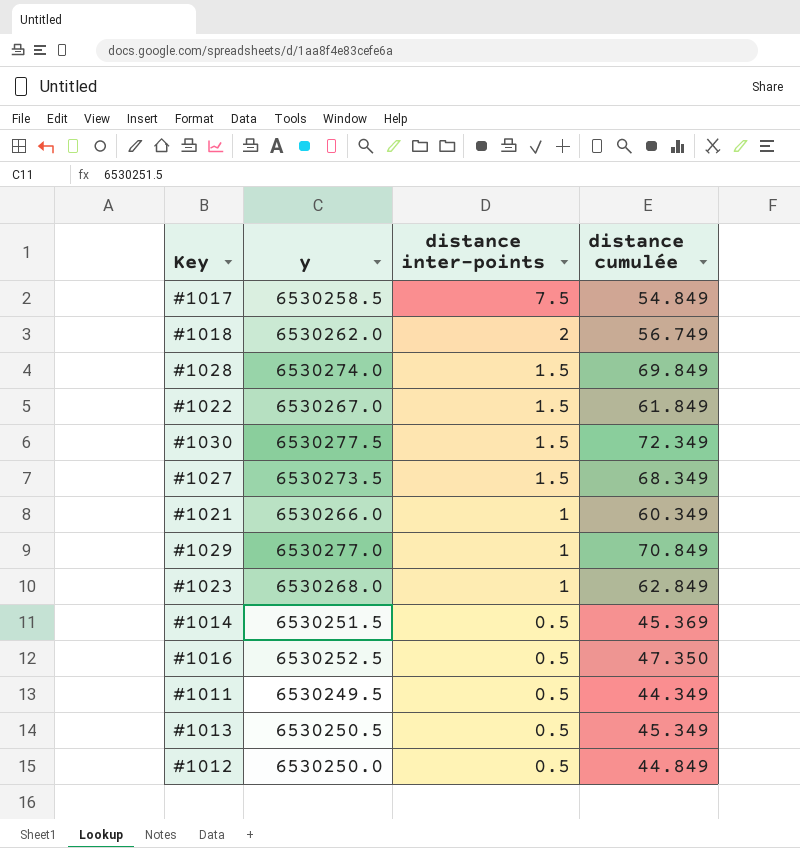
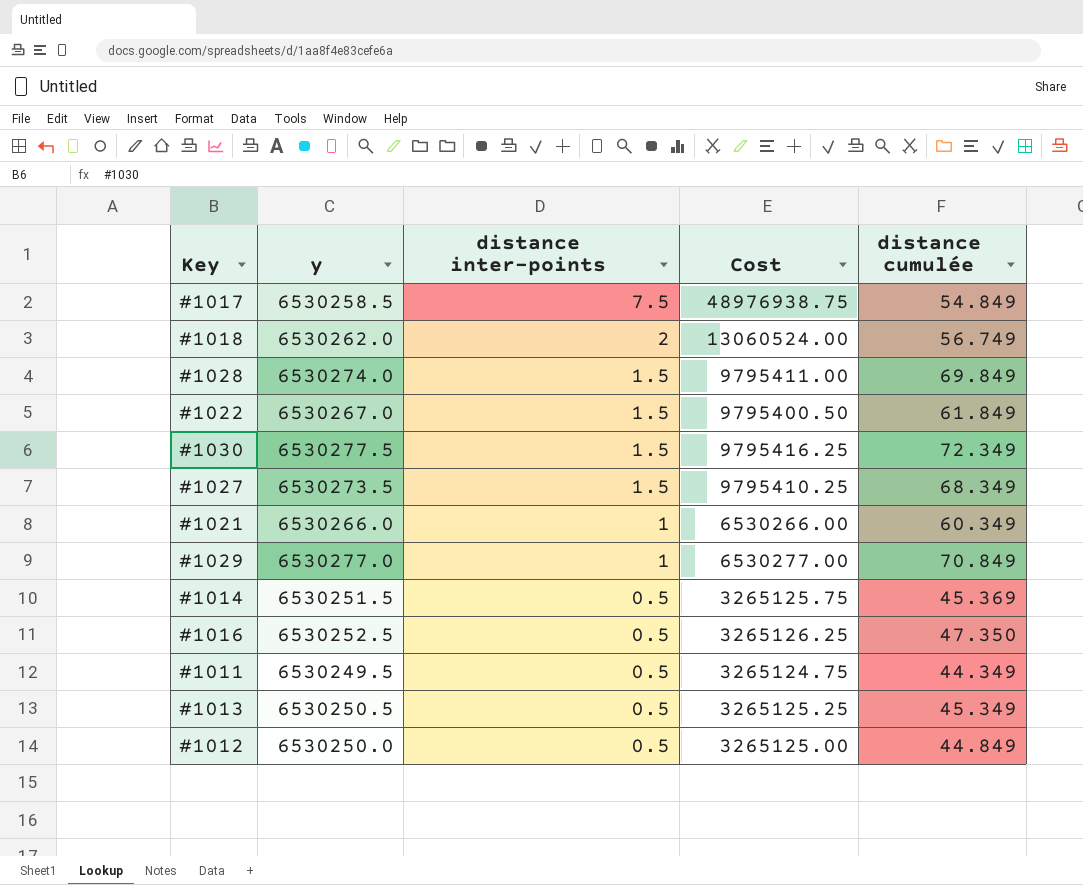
column Cost | formula: none -> [y] * [distance inter-points]
row #1023: 6530268.0 | 1 | 62.849 -> none

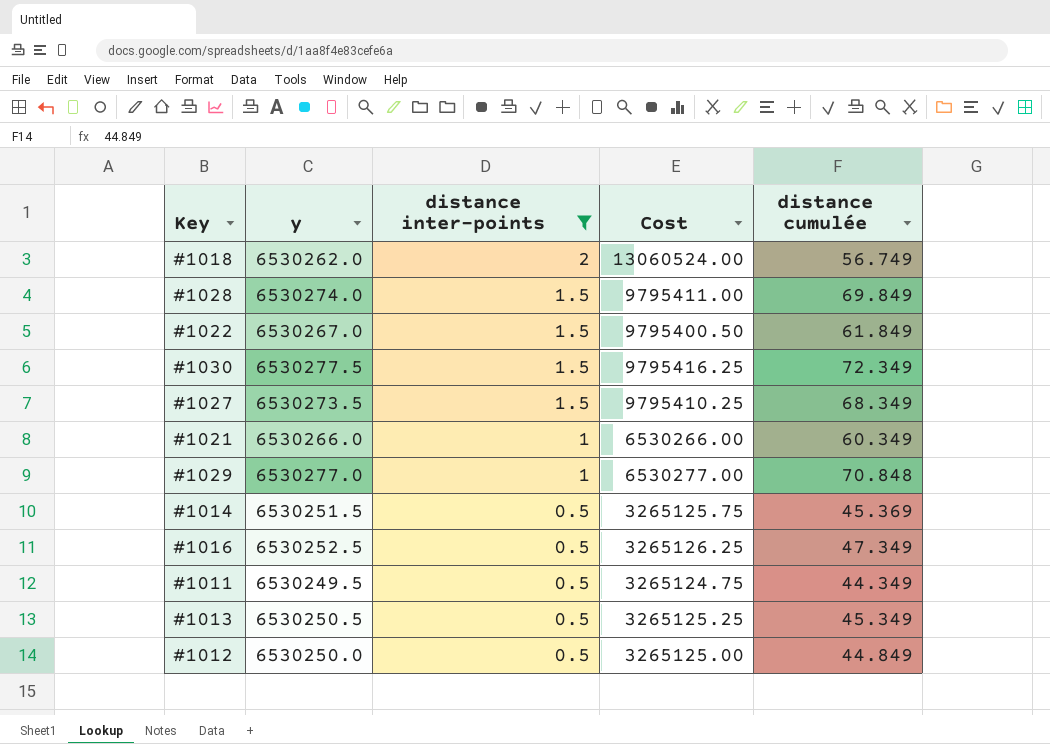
filter: none -> distance inter-points != 7.5
#1029 | distance cumulée: 70.849 -> 70.848
#1016 | distance cumulée: 47.350 -> 47.349

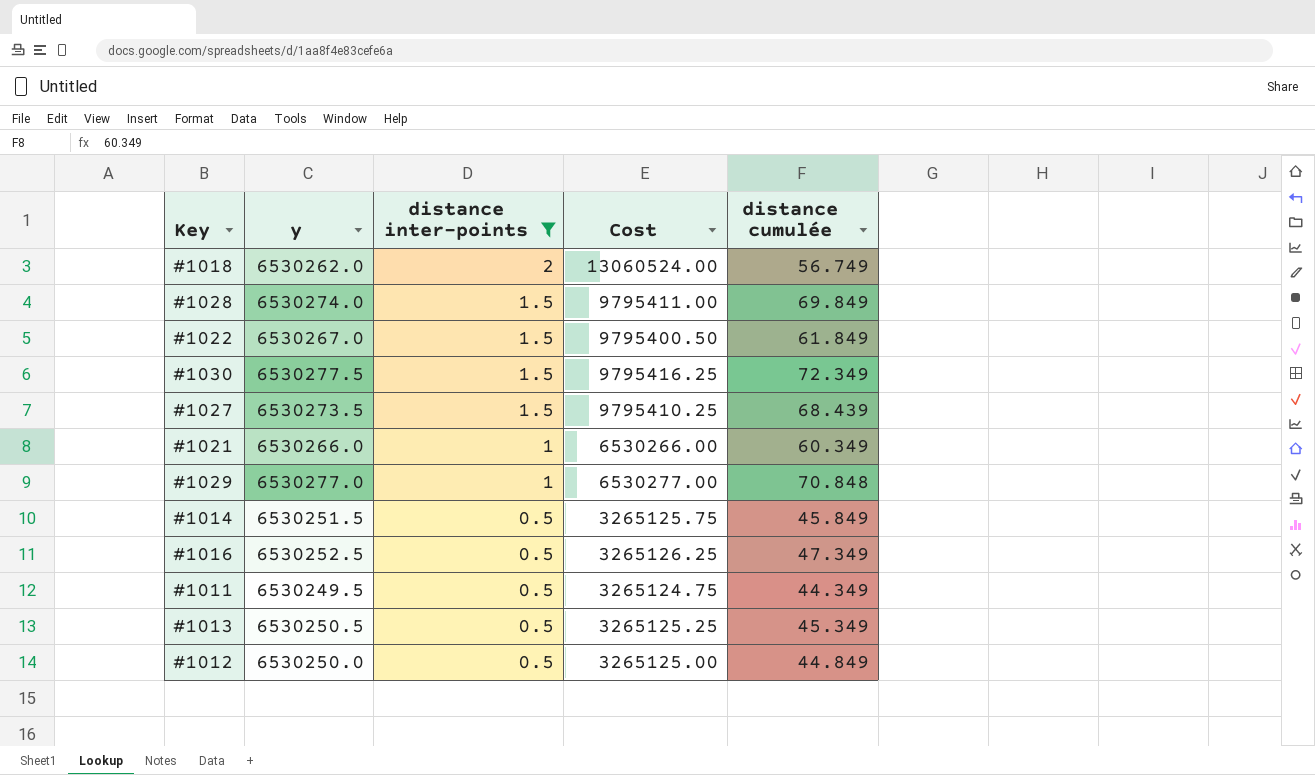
#1027 | distance cumulée: 68.349 -> 68.439
#1014 | distance cumulée: 45.369 -> 45.849

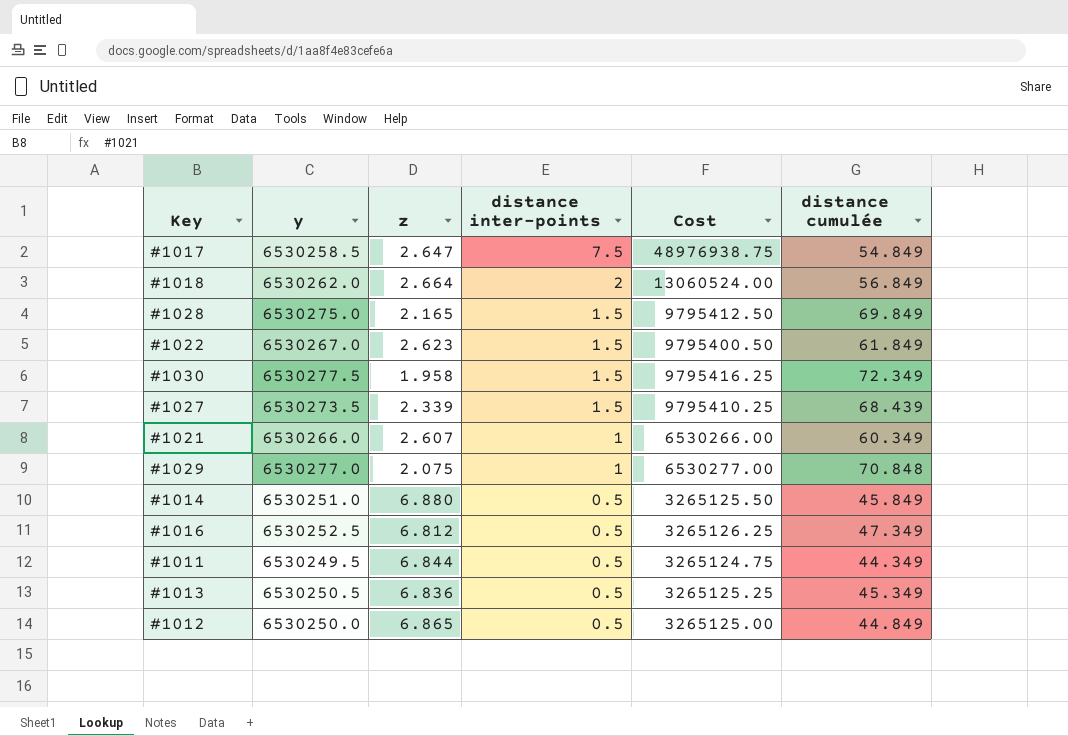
filter: distance inter-points != 7.5 -> none
column z | position: none -> 3
#1018 | distance cumulée: 56.749 -> 56.849
#1028 | y: 6530274.0 -> 6530275.0
#1028 | Cost: 9795411.00 -> 9795412.50
#1014 | y: 6530251.5 -> 6530251.0
#1014 | Cost: 3265125.75 -> 3265125.50

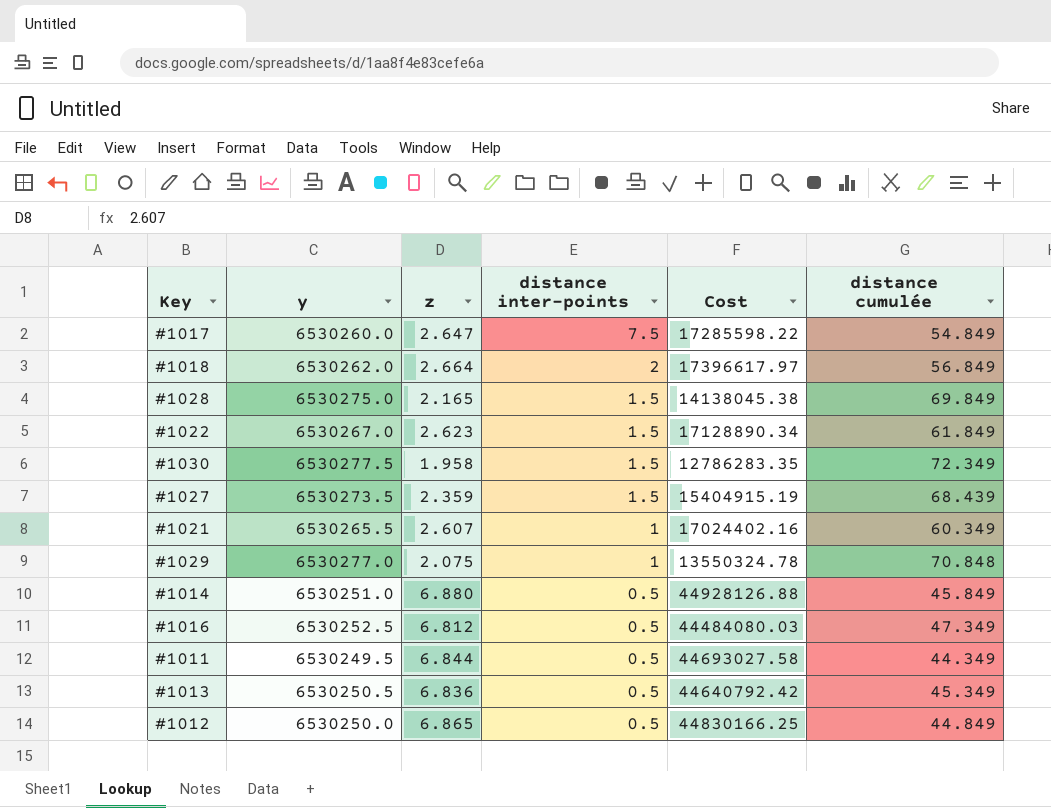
column Cost | formula: [y] * [distance inter-points] -> [y] * [z]
#1017 | y: 6530258.5 -> 6530260.0
#1027 | z: 2.339 -> 2.359
#1021 | y: 6530266.0 -> 6530265.5

